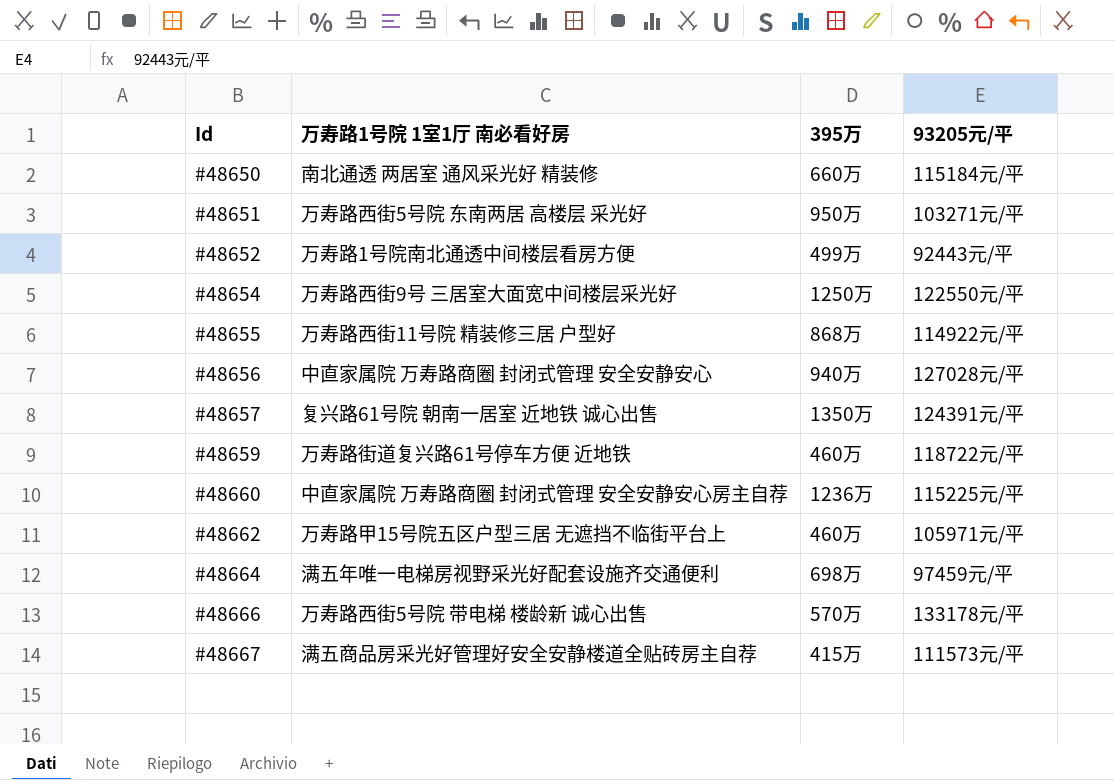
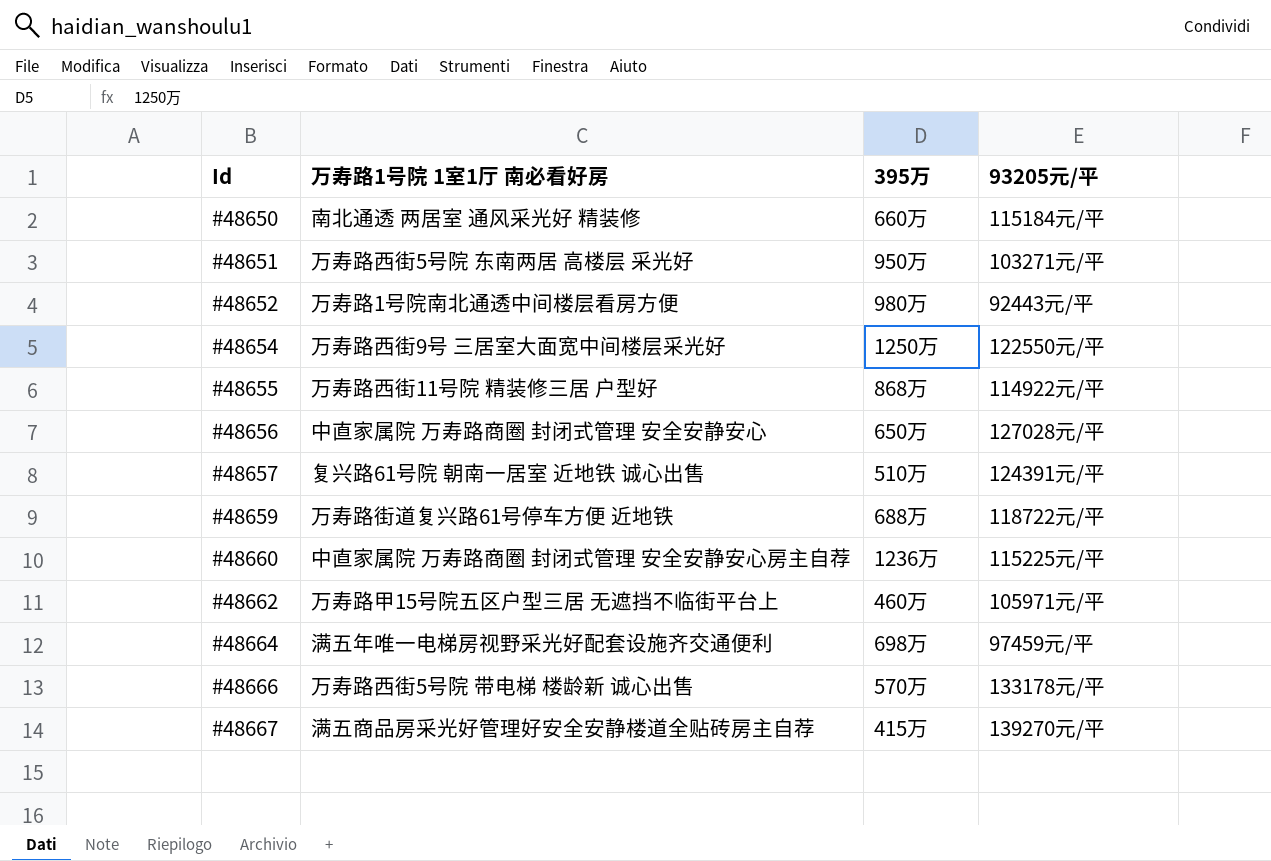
#48652 | 395万: 499万 -> 980万
#48656 | 395万: 940万 -> 650万
#48657 | 395万: 1350万 -> 510万
#48659 | 395万: 460万 -> 688万
#48667 | 93205元/平: 111573元/平 -> 139270元/平

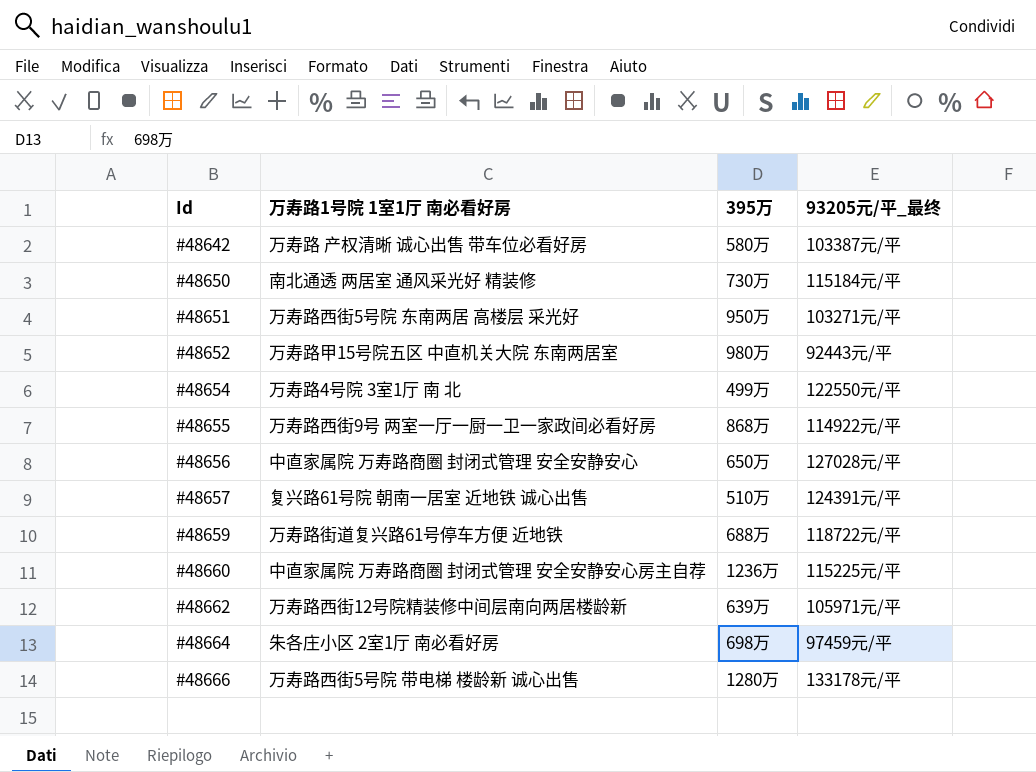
column name: 93205元/平 -> 93205元/平_最终
row #48667: 满五商品房采光好管理好安全安静楼道全贴砖房主自荐 | 415万 | 139270元/平 -> none
row #48642: none -> 万寿路 产权清晰 诚心出售 带车位必看好房 | 580万 | 103387元/平
#48650 | 395万: 660万 -> 730万
#48652 | 万寿路1号院 1室1厅 南必看好房: 万寿路1号院南北通透中间楼层看房方便 -> 万寿路甲15号院五区 中直机关大院 东南两居室
#48654 | 万寿路1号院 1室1厅 南必看好房: 万寿路西街9号 三居室大面宽中间楼层采光好 -> 万寿路4号院 3室1厅 南 北
#48654 | 395万: 1250万 -> 499万
#48655 | 万寿路1号院 1室1厅 南必看好房: 万寿路西街11号院 精装修三居 户型好 -> 万寿路西街9号 两室一厅一厨一卫一家政间必看好房
#48662 | 万寿路1号院 1室1厅 南必看好房: 万寿路甲15号院五区户型三居 无遮挡不临街平台上 -> 万寿路西街12号院精装修中间层南向两居楼龄新
#48662 | 395万: 460万 -> 639万
#48664 | 万寿路1号院 1室1厅 南必看好房: 满五年唯一电梯房视野采光好配套设施齐交通便利 -> 朱各庄小区 2室1厅 南必看好房
#48666 | 395万: 570万 -> 1280万

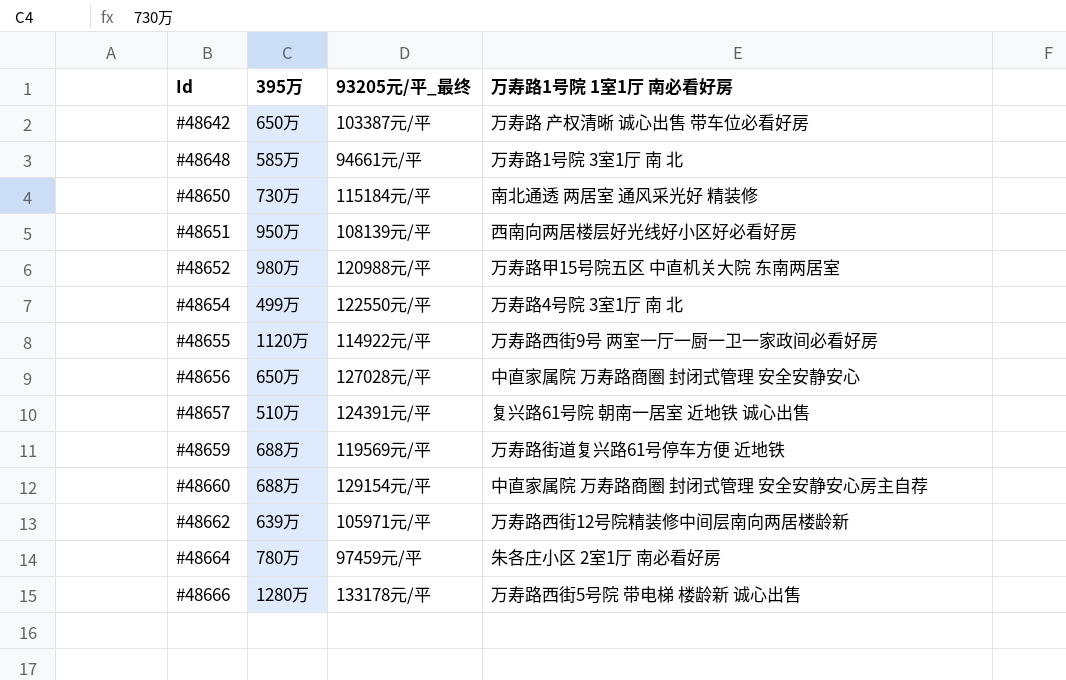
column 万寿路1号院 1室1厅 南必看好房 | position: 2 -> 4
#48642 | 395万: 580万 -> 650万
row #48648: none -> 585万 | 94661元/平 | 万寿路1号院 3室1厅 南 北
#48651 | 93205元/平_最终: 103271元/平 -> 108139元/平
#48651 | 万寿路1号院 1室1厅 南必看好房: 万寿路西街5号院 东南两居 高楼层 采光好 -> 西南向两居楼层好光线好小区好必看好房
#48652 | 93205元/平_最终: 92443元/平 -> 120988元/平
#48655 | 395万: 868万 -> 1120万
#48659 | 93205元/平_最终: 118722元/平 -> 119569元/平
#48660 | 395万: 1236万 -> 688万
#48660 | 93205元/平_最终: 115225元/平 -> 129154元/平
#48664 | 395万: 698万 -> 780万

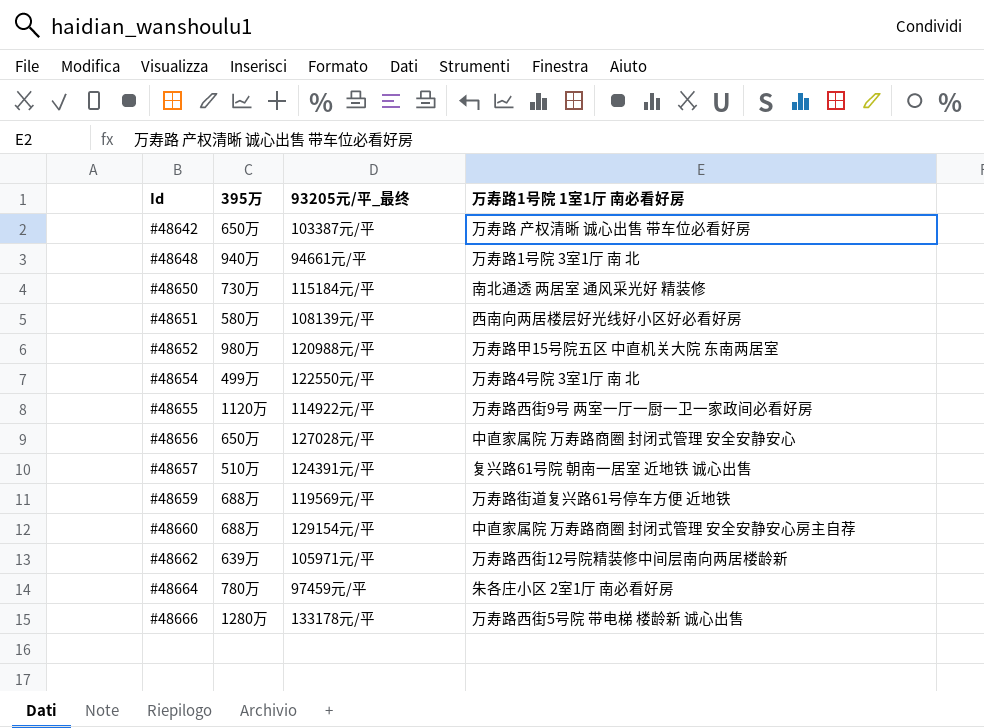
#48648 | 395万: 585万 -> 940万
#48651 | 395万: 950万 -> 580万

